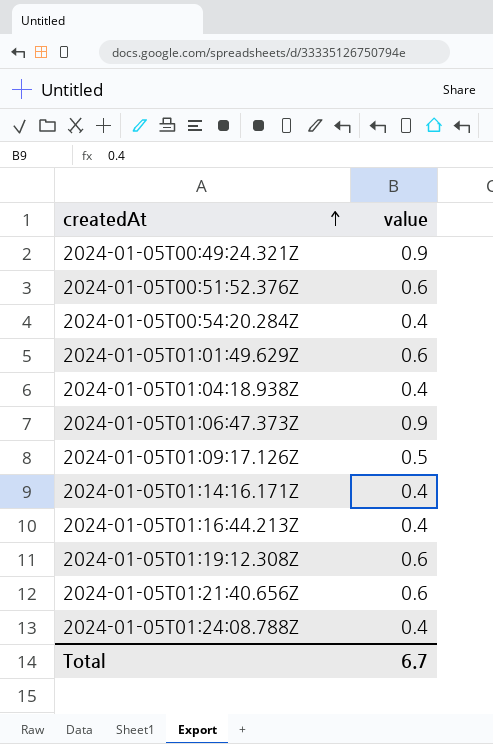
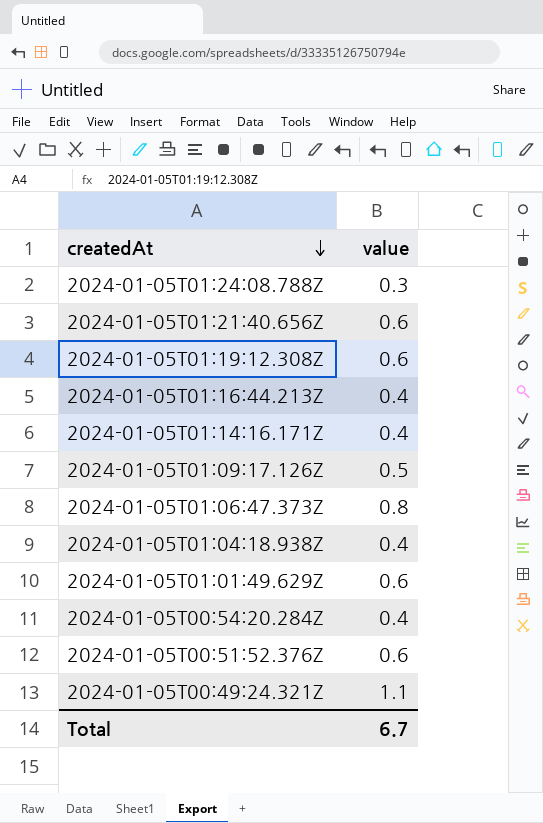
row order: createdAt ascending -> createdAt descending
2024-01-05T01:24:08.788Z | value: 0.4 -> 0.3
2024-01-05T01:06:47.373Z | value: 0.9 -> 0.8
2024-01-05T00:49:24.321Z | value: 0.9 -> 1.1

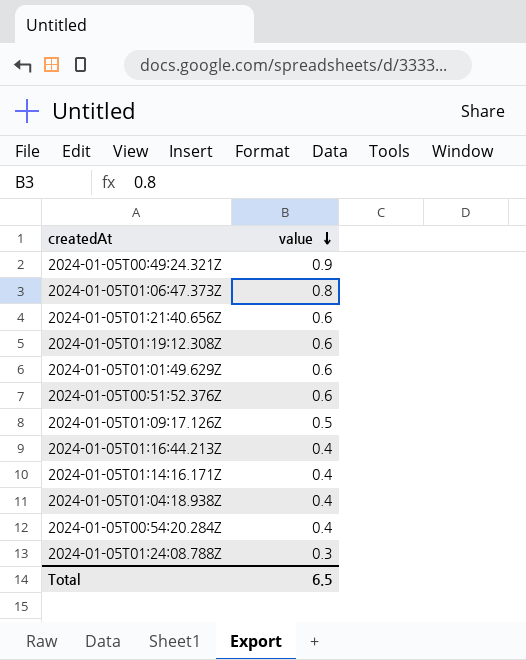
row order: createdAt descending -> value descending
2024-01-05T00:49:24.321Z | value: 1.1 -> 0.9
Total | value: 6.7 -> 6.5

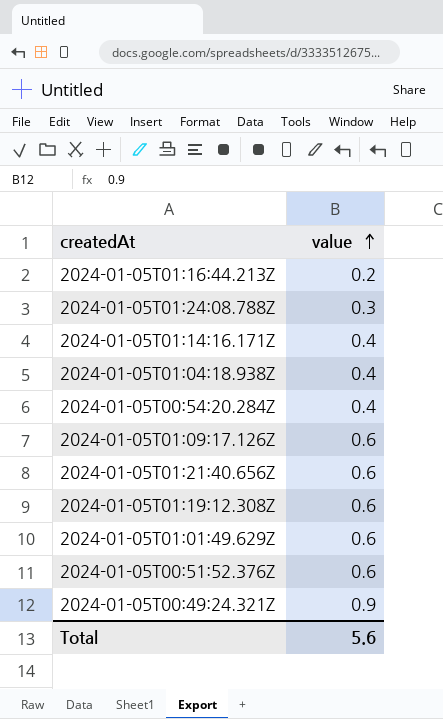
row order: value descending -> value ascending
row 2024-01-05T01:06:47.373Z: 0.8 -> none
2024-01-05T01:16:44.213Z | value: 0.4 -> 0.2
2024-01-05T01:09:17.126Z | value: 0.5 -> 0.6
Total | value: 6.5 -> 5.6

